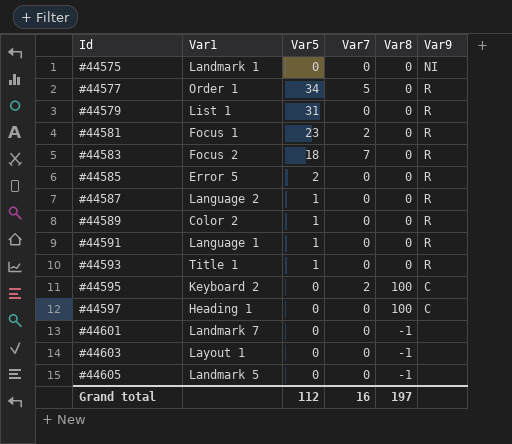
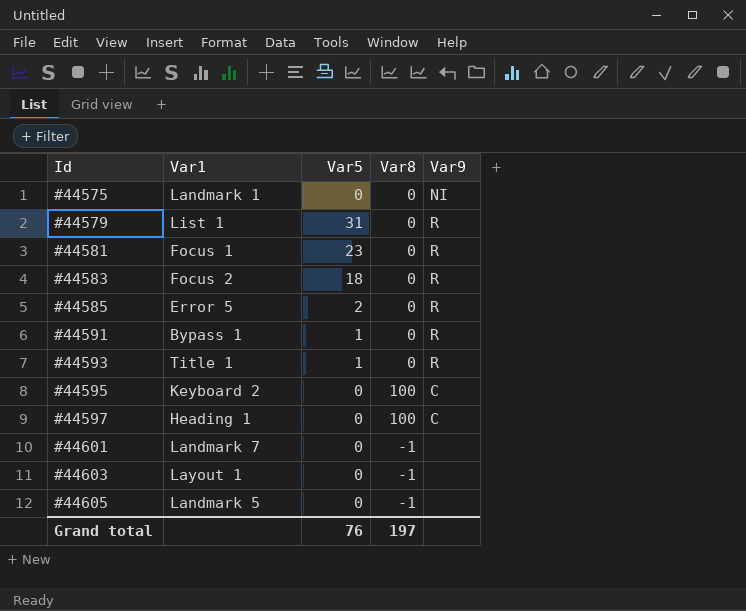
column Var7 | position: 4 -> none
row #44577: Order 1 | 34 | 5 | 0 | R -> none
row #44587: Language 2 | 1 | 0 | 0 | R -> none
row #44589: Color 2 | 1 | 0 | 0 | R -> none
#44591 | Var1: Language 1 -> Bypass 1
Grand total | Var5: 112 -> 76

